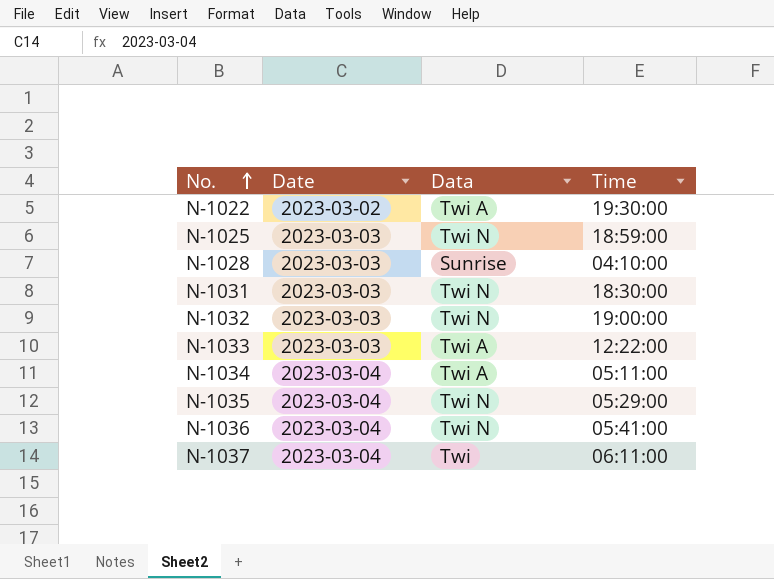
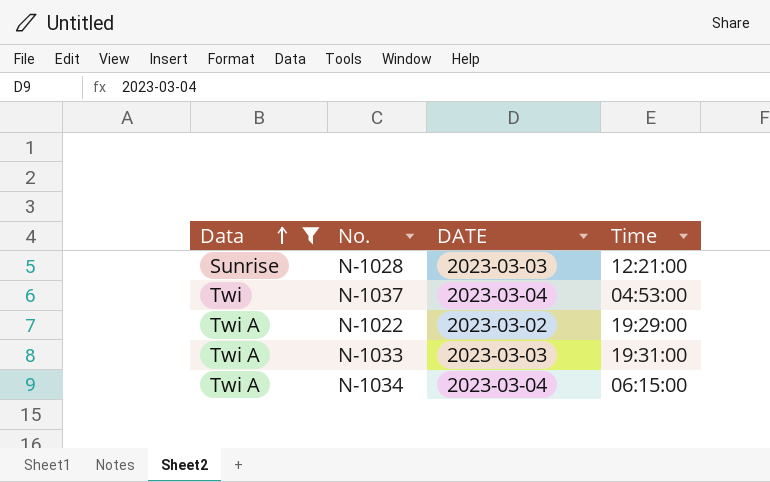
filter: none -> Data != Twi N
row order: No. ascending -> Data ascending
column Data | position: 3 -> 1
column name: Date -> DATE
N-1028 | Time: 04:10:00 -> 12:21:00
N-1037 | Time: 06:11:00 -> 04:53:00
N-1022 | Time: 19:30:00 -> 19:29:00
N-1033 | Time: 12:22:00 -> 19:31:00
N-1034 | Time: 05:11:00 -> 06:15:00

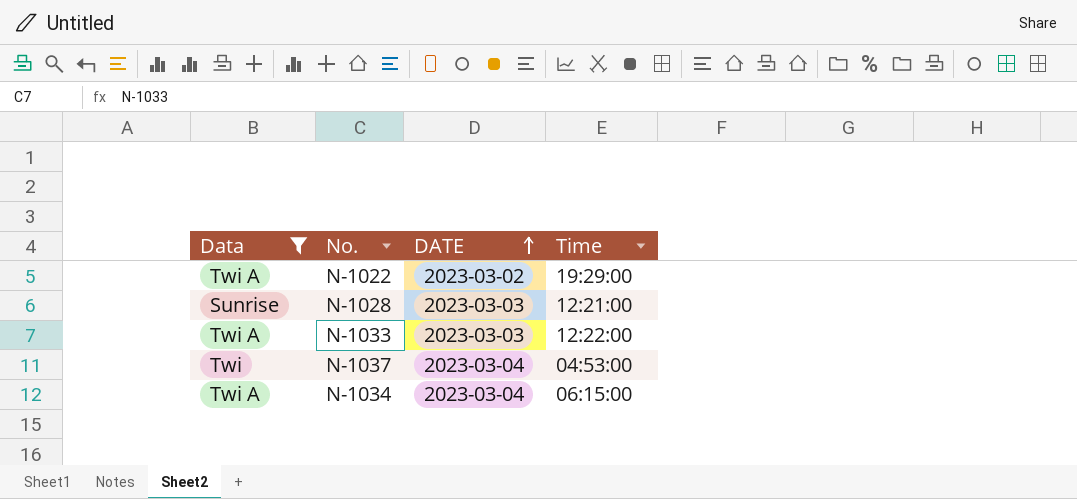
row order: Data ascending -> DATE ascending
N-1033 | Time: 19:31:00 -> 12:22:00

